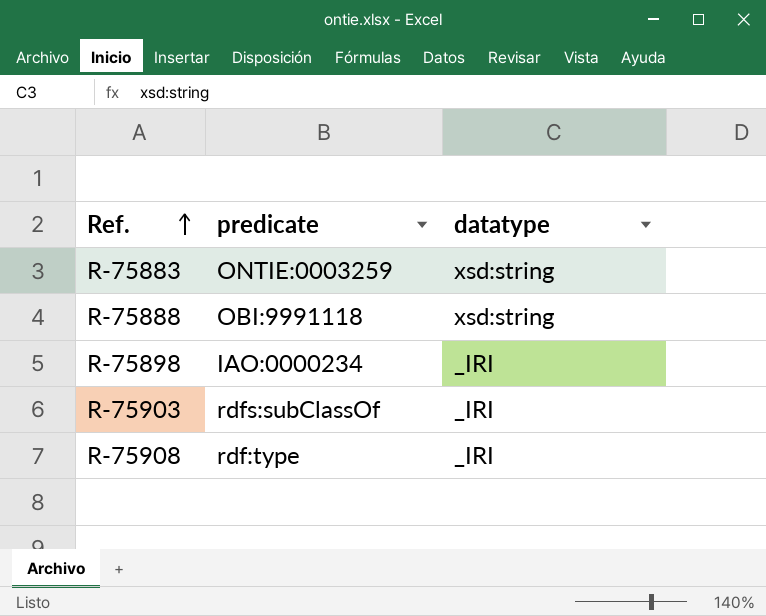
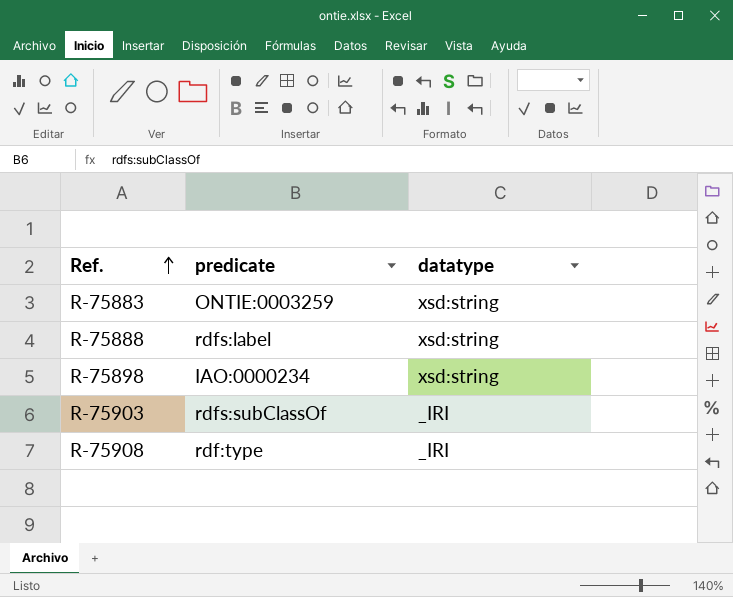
R-75888 | predicate: OBI:9991118 -> rdfs:label
R-75898 | datatype: _IRI -> xsd:string

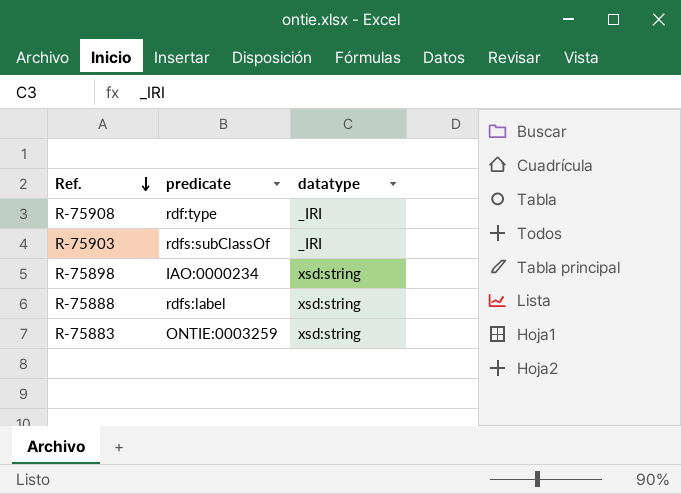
row order: Ref. ascending -> Ref. descending

